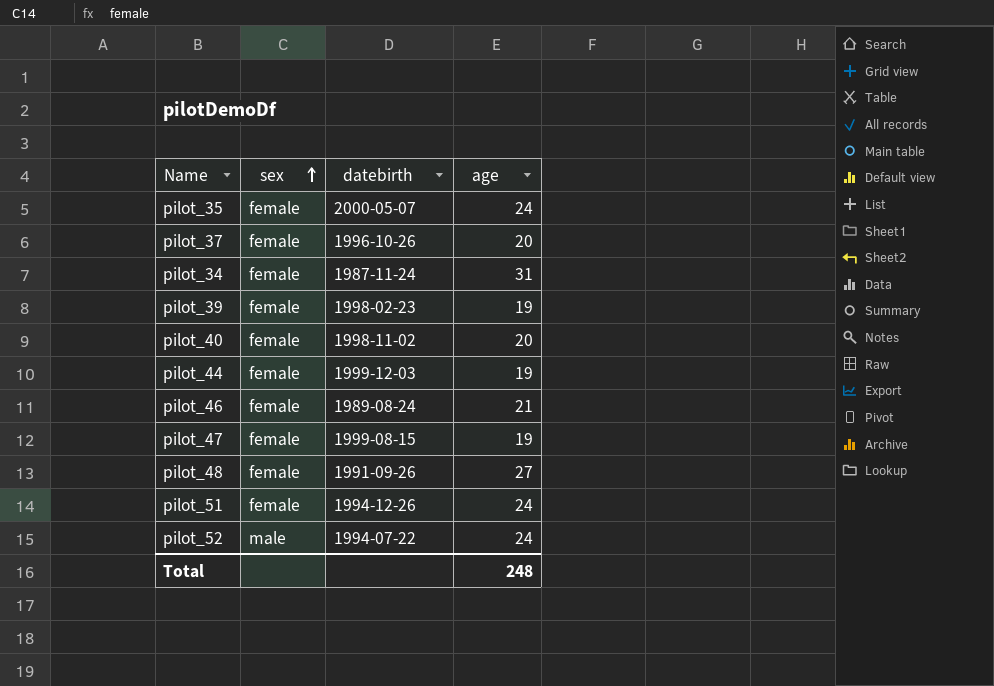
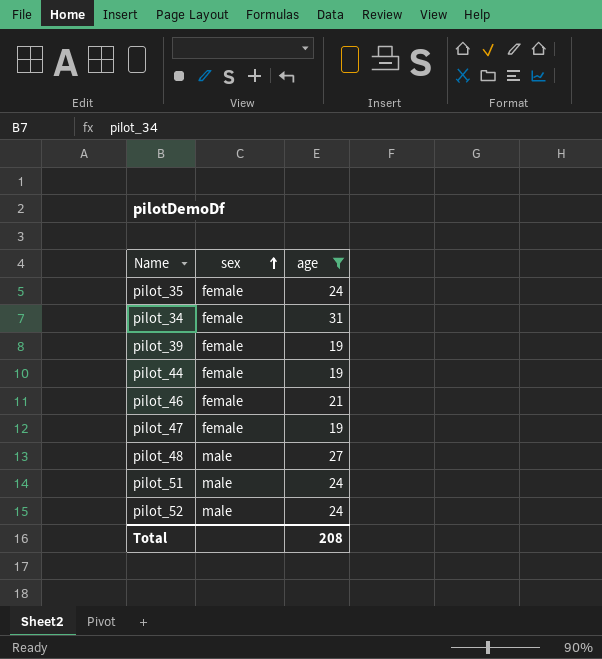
filter: none -> age != 20
column datebirth | position: 3 -> none
pilot_48 | sex: female -> male
pilot_51 | sex: female -> male
Total | age: 248 -> 208

